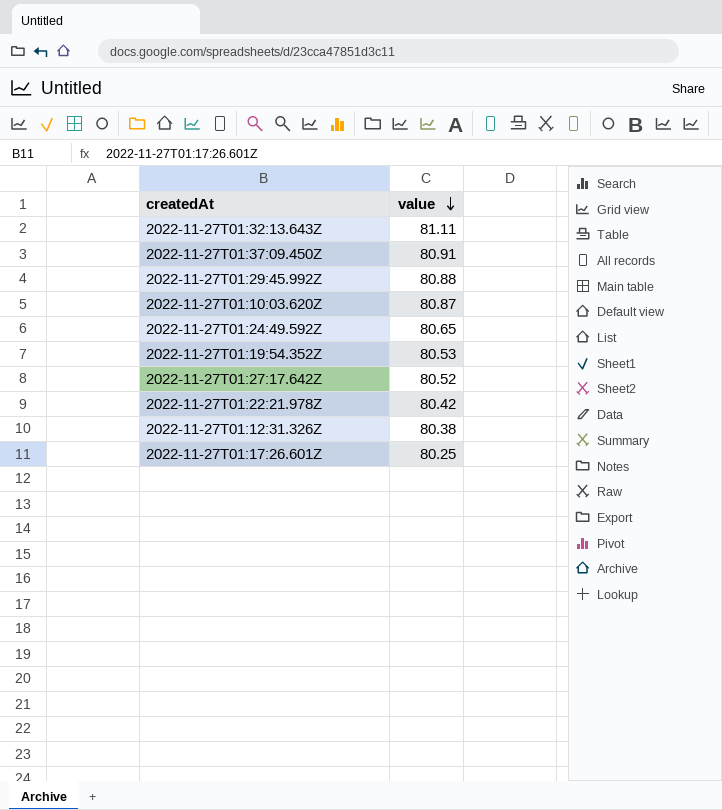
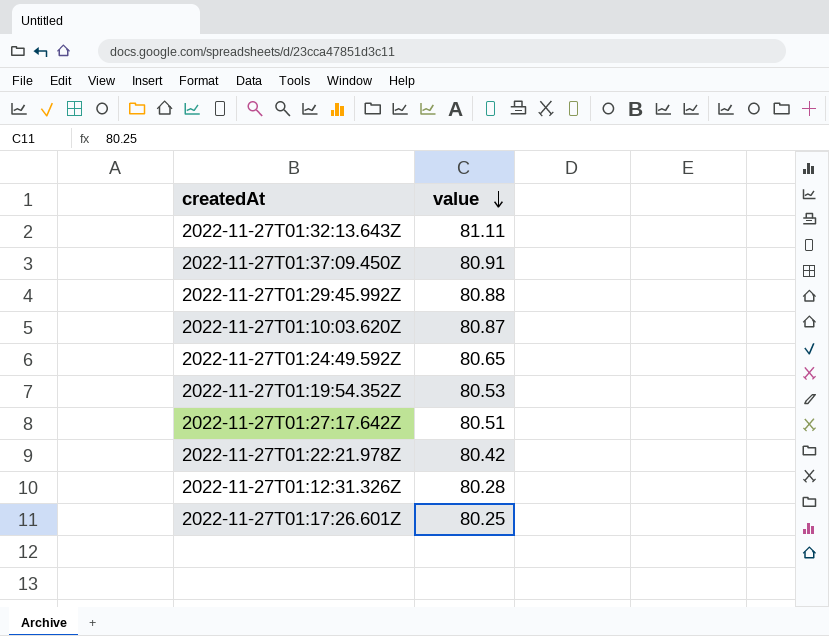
2022-11-27T01:27:17.642Z | value: 80.52 -> 80.51
2022-11-27T01:12:31.326Z | value: 80.38 -> 80.28

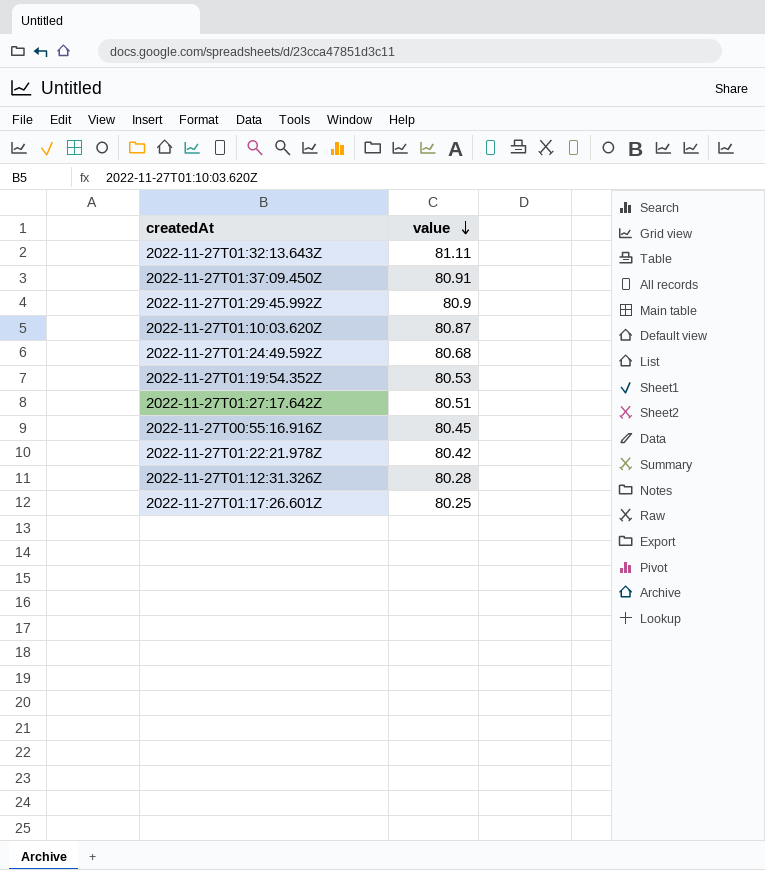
2022-11-27T01:29:45.992Z | value: 80.88 -> 80.9
2022-11-27T01:24:49.592Z | value: 80.65 -> 80.68
row 2022-11-27T00:55:16.916Z: none -> 80.45

